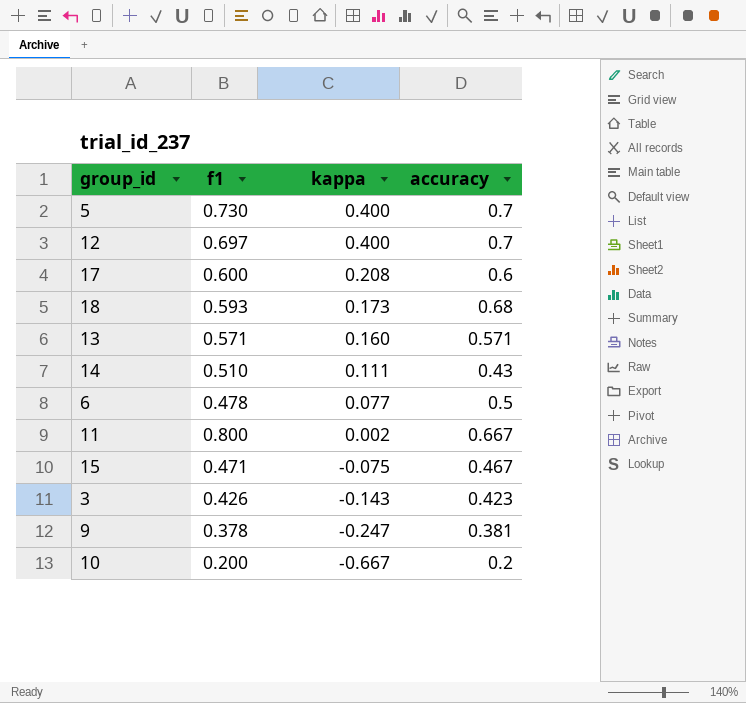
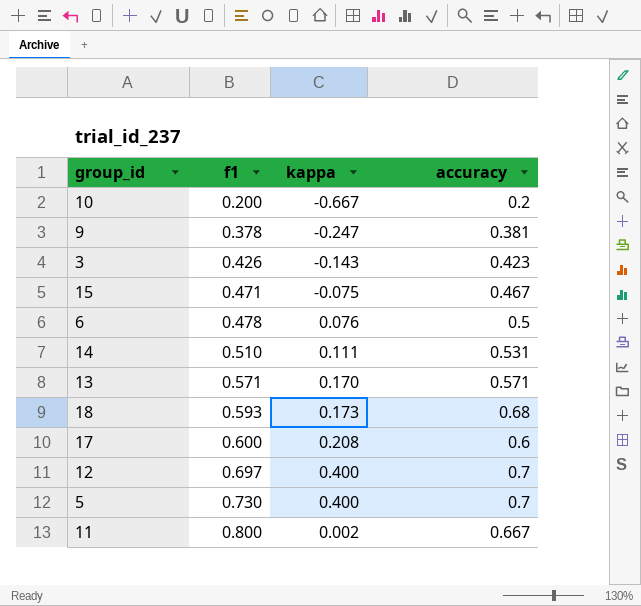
row order: kappa descending -> f1 ascending
6 | kappa: 0.077 -> 0.076
14 | accuracy: 0.43 -> 0.531
13 | kappa: 0.160 -> 0.170

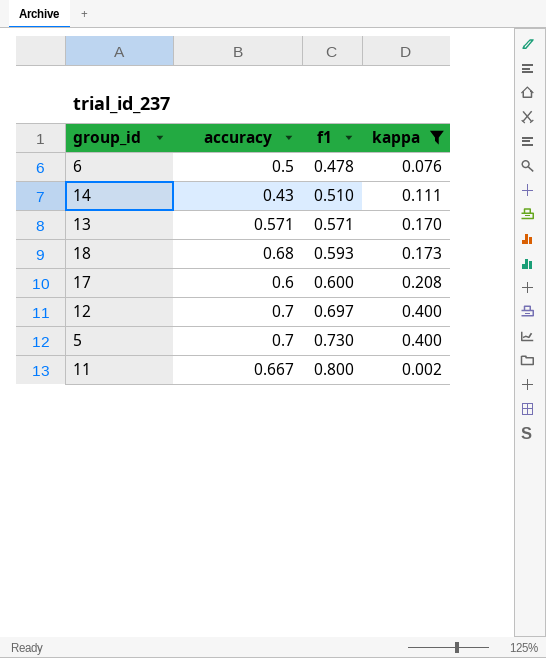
filter: none -> kappa >= 0.002
column accuracy | position: 4 -> 2
14 | accuracy: 0.531 -> 0.43

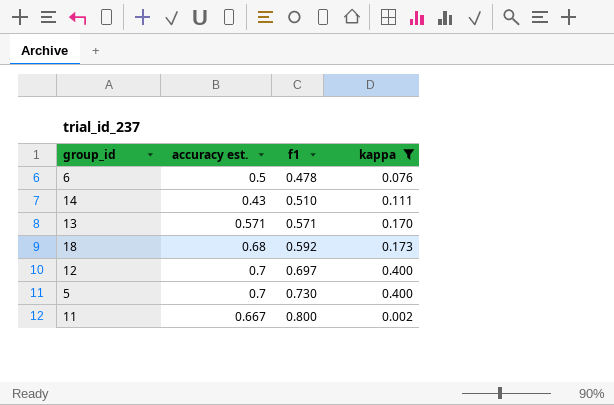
column name: accuracy -> accuracy est.
row 17: 0.6 | 0.600 | 0.208 -> none
18 | f1: 0.593 -> 0.592

